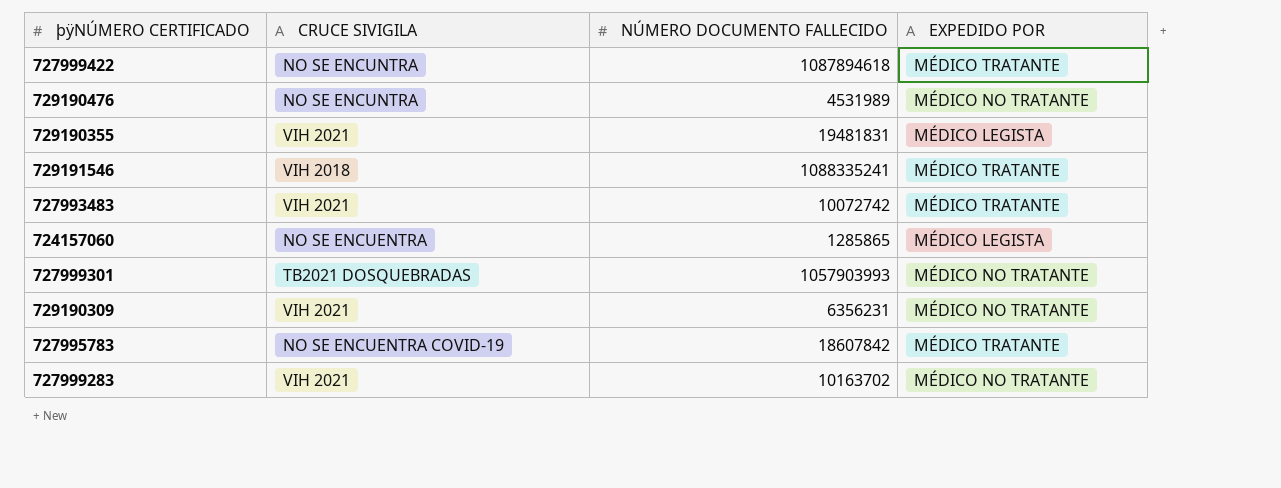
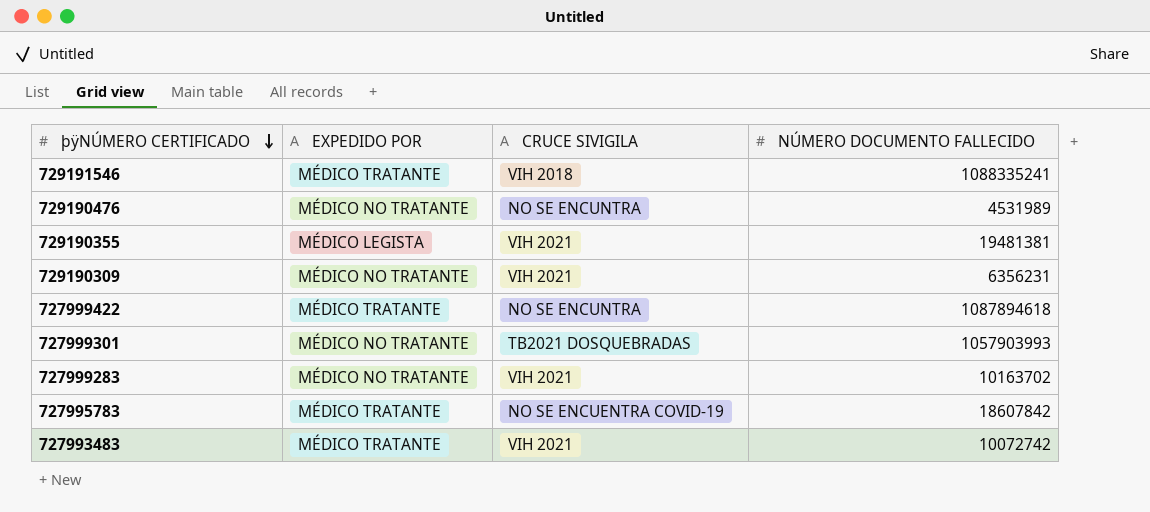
row order: none -> þÿNÚMERO CERTIFICADO descending
column EXPEDIDO POR | position: 4 -> 2
row 724157060: NO SE ENCUENTRA | 1285865 | MÉDICO LEGISTA -> none
729190355 | NÚMERO DOCUMENTO FALLECIDO: 19481831 -> 19481381

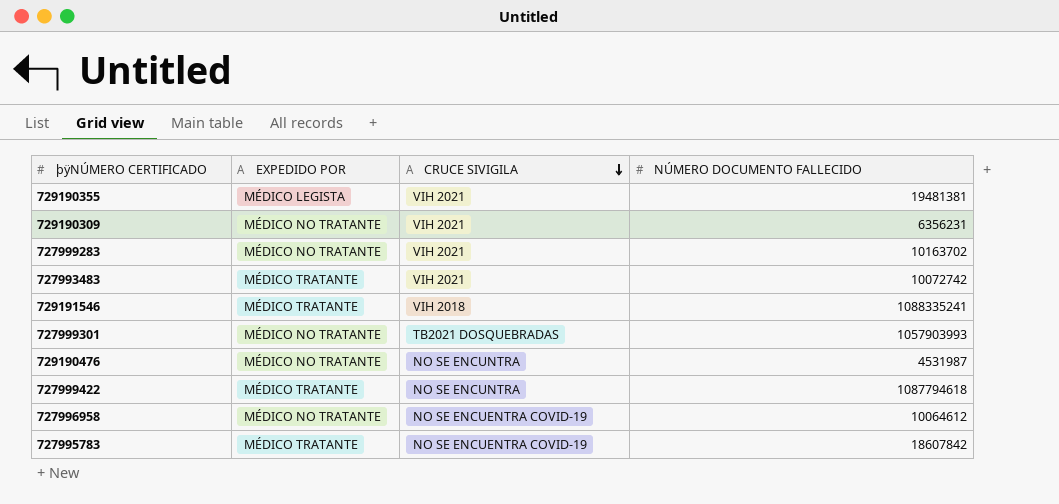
row order: þÿNÚMERO CERTIFICADO descending -> CRUCE SIVIGILA descending
729190476 | NÚMERO DOCUMENTO FALLECIDO: 4531989 -> 4531987
727999422 | NÚMERO DOCUMENTO FALLECIDO: 1087894618 -> 1087794618
row 727996958: none -> MÉDICO NO TRATANTE | NO SE ENCUENTRA COVID-19 | 10064612

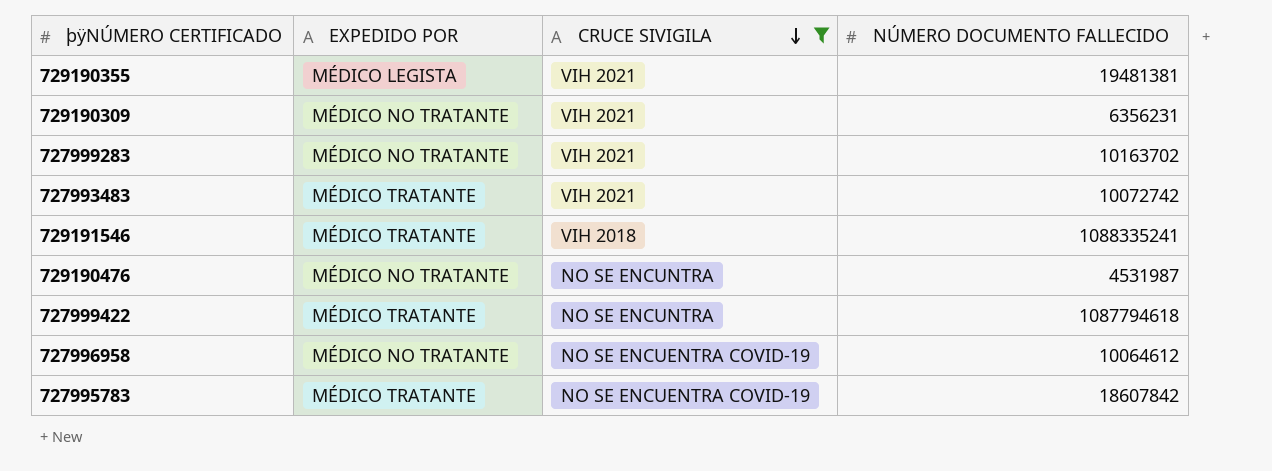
filter: none -> CRUCE SIVIGILA != TB2021 DOSQUEBRADAS

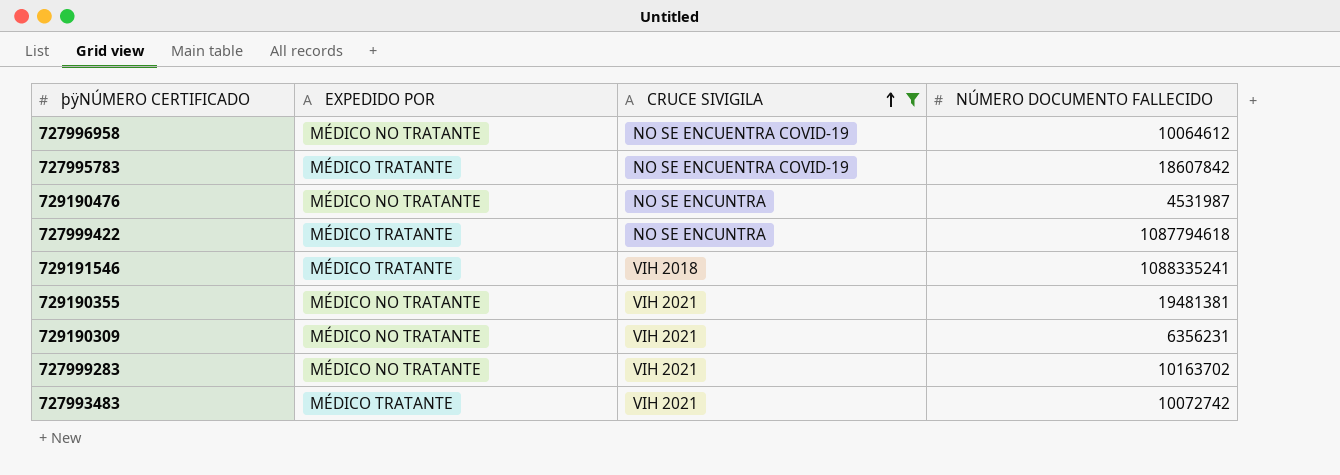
row order: CRUCE SIVIGILA descending -> CRUCE SIVIGILA ascending
729190355 | EXPEDIDO POR: MÉDICO LEGISTA -> MÉDICO NO TRATANTE

